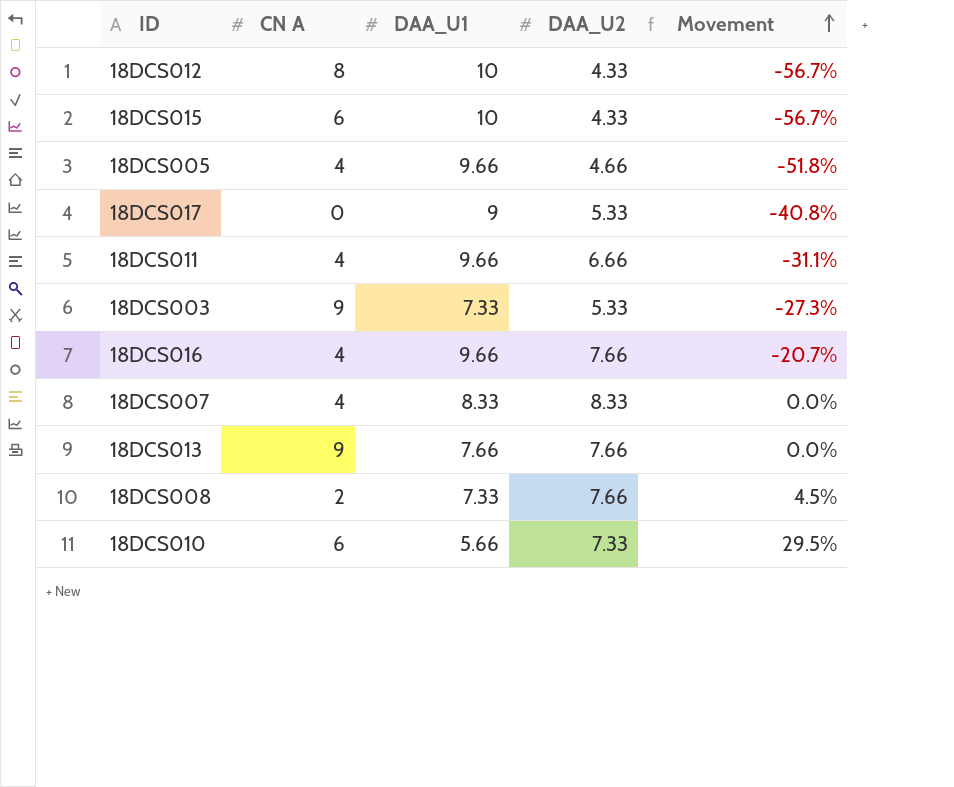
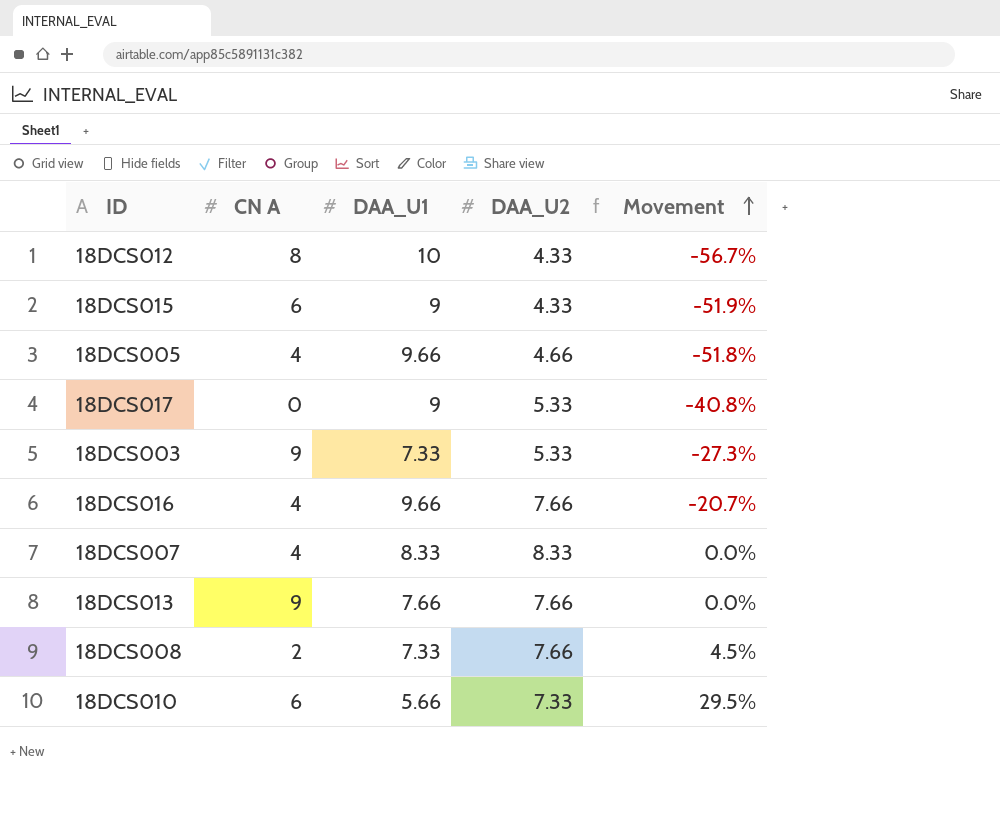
row 18DCS011: 4 | 9.66 | 6.66 | -31.1% -> none
18DCS015 | DAA_U1: 10 -> 9
18DCS015 | Movement: -56.7% -> -51.9%

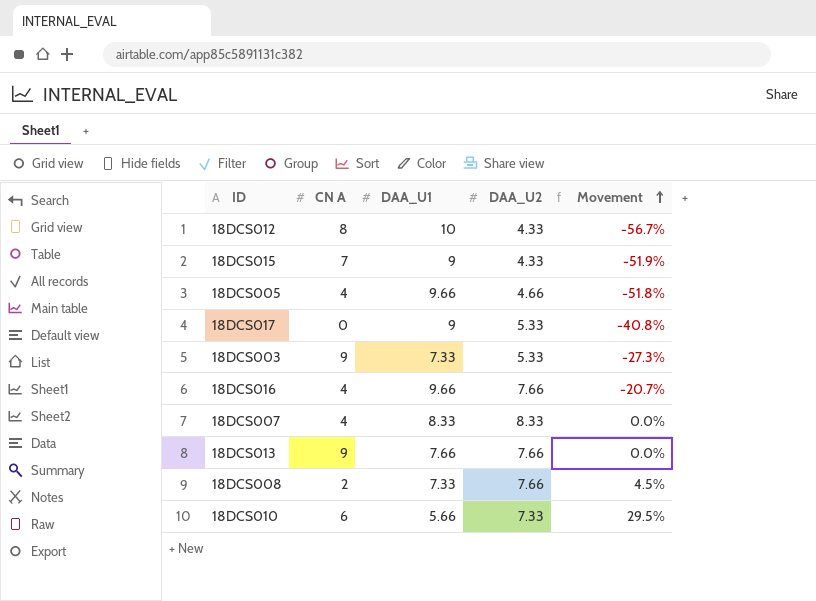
18DCS015 | CN A: 6 -> 7

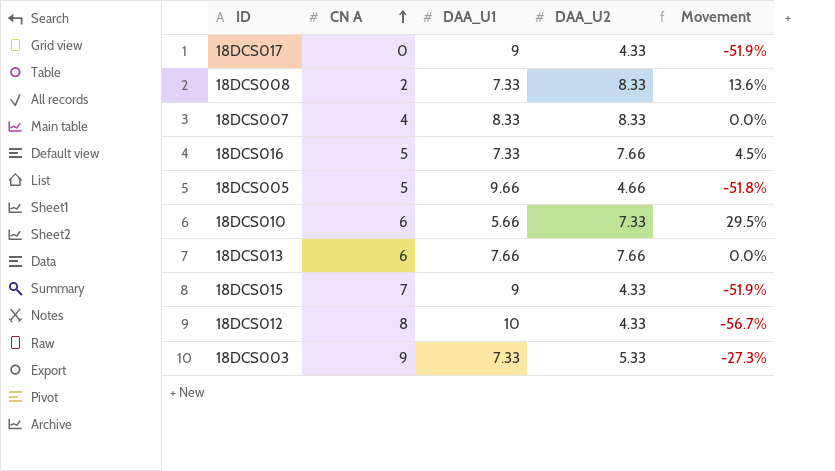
row order: Movement ascending -> CN A ascending
18DCS017 | DAA_U2: 5.33 -> 4.33
18DCS017 | Movement: -40.8% -> -51.9%
18DCS008 | DAA_U2: 7.66 -> 8.33
18DCS008 | Movement: 4.5% -> 13.6%
18DCS016 | CN A: 4 -> 5
18DCS016 | DAA_U1: 9.66 -> 7.33
18DCS016 | Movement: -20.7% -> 4.5%
18DCS005 | CN A: 4 -> 5
18DCS013 | CN A: 9 -> 6

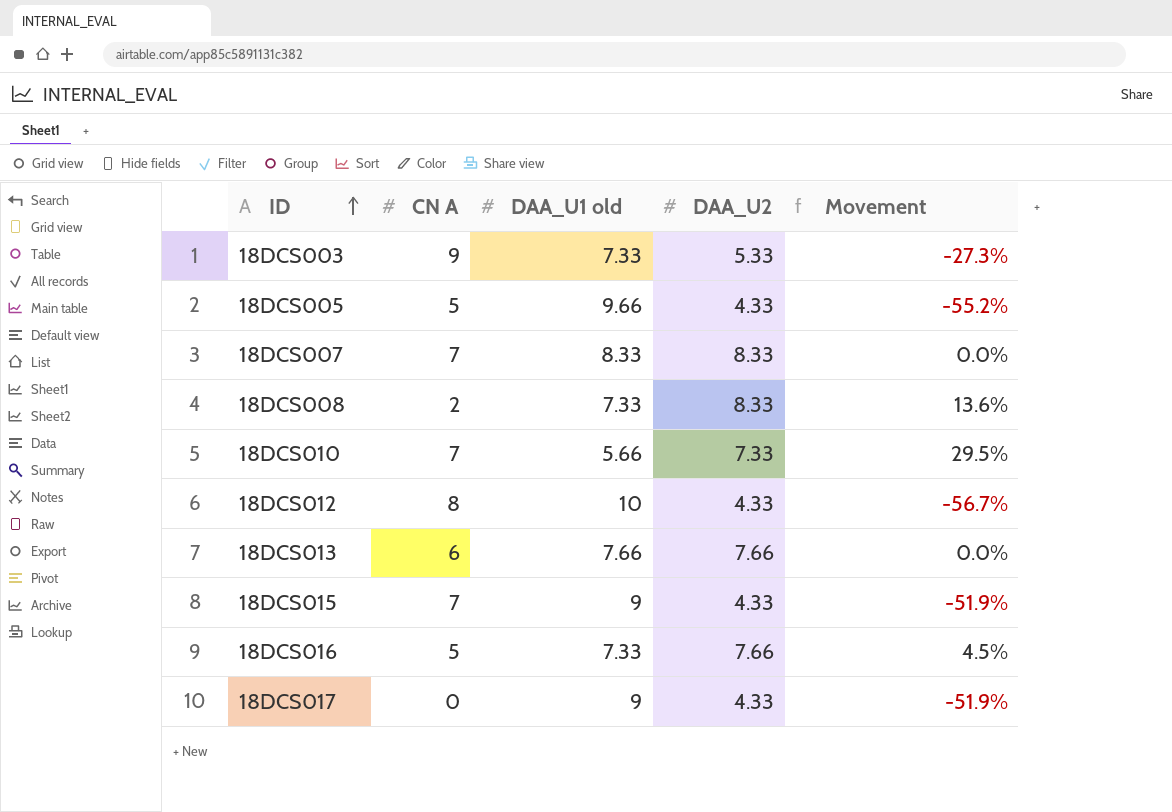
row order: CN A ascending -> ID ascending
column name: DAA_U1 -> DAA_U1 old
18DCS005 | DAA_U2: 4.66 -> 4.33
18DCS005 | Movement: -51.8% -> -55.2%
18DCS007 | CN A: 4 -> 7
18DCS010 | CN A: 6 -> 7

